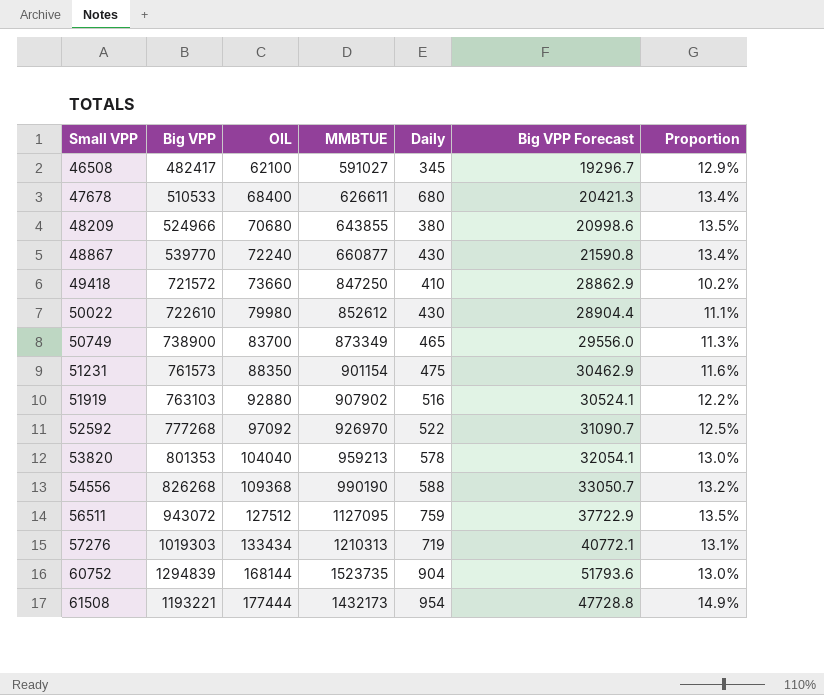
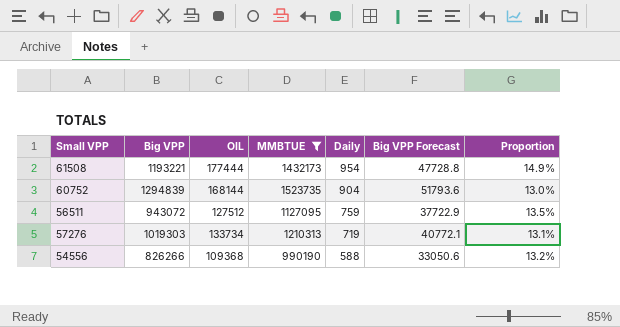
filter: none -> MMBTUE >= 990190
row order: Small VPP ascending -> Daily descending
57276 | OIL: 133434 -> 133734
54556 | Big VPP: 826268 -> 826266
54556 | Big VPP Forecast: 33050.7 -> 33050.6

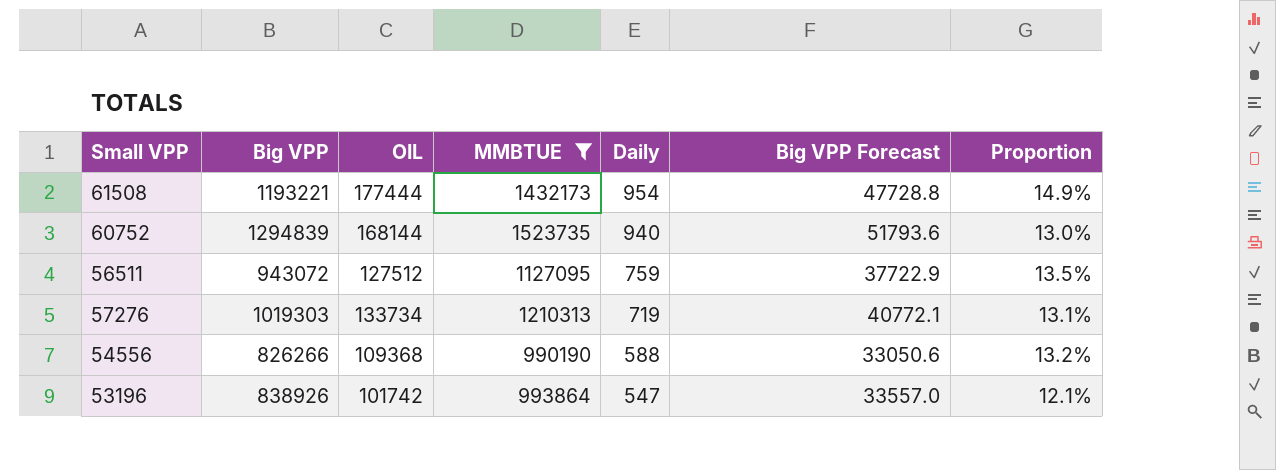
60752 | Daily: 904 -> 940
row 53196: none -> 838926 | 101742 | 993864 | 547 | 33557.0 | 12.1%

